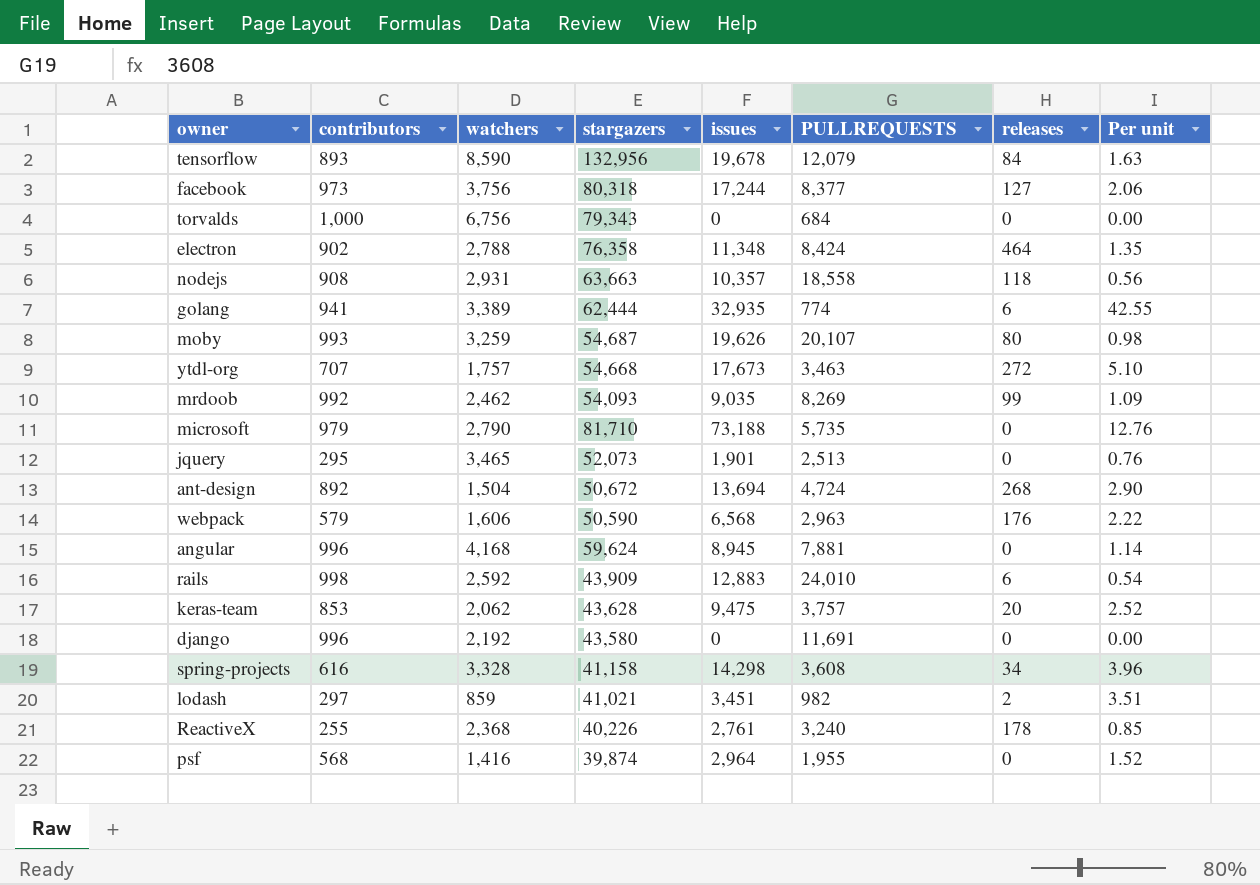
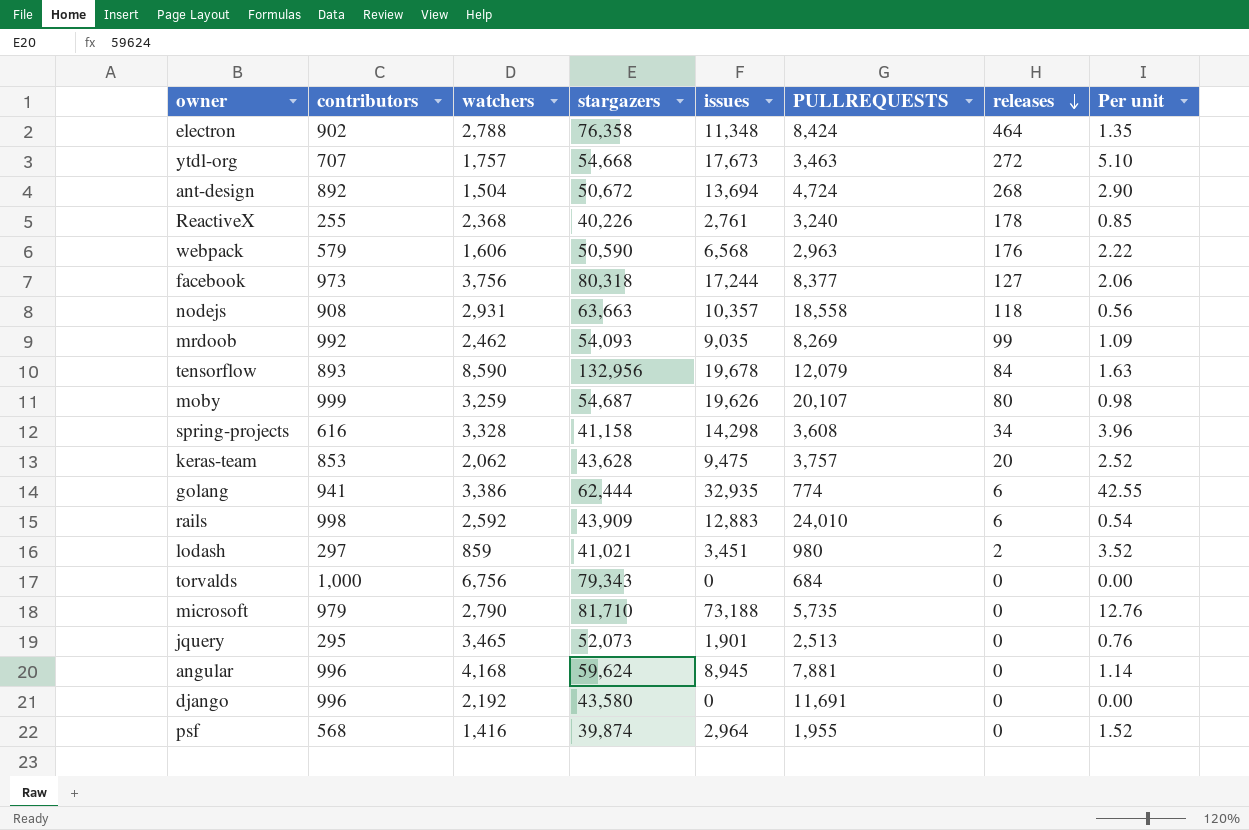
row order: none -> releases descending
moby | contributors: 993 -> 999
golang | watchers: 3,389 -> 3,386
lodash | PULLREQUESTS: 982 -> 980
lodash | Per unit: 3.51 -> 3.52

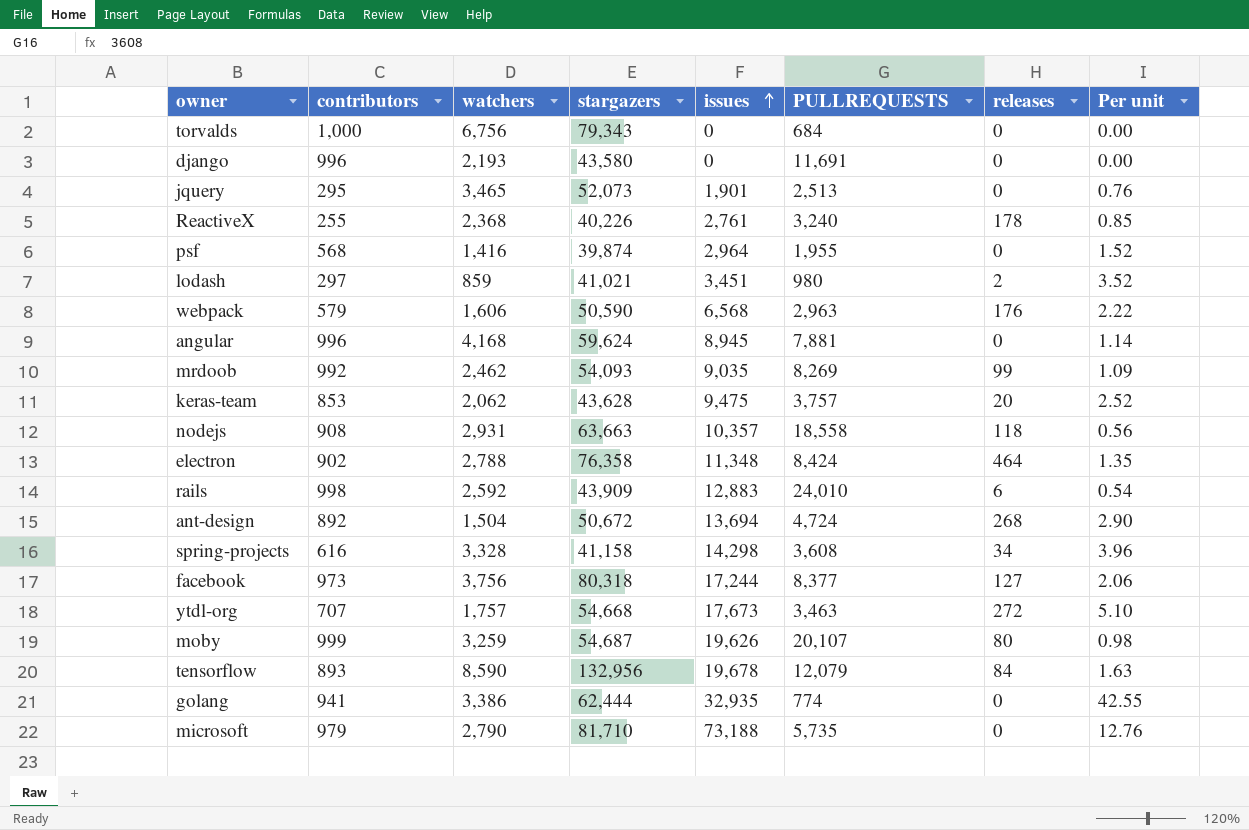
row order: releases descending -> issues ascending
django | watchers: 2,192 -> 2,193
golang | releases: 6 -> 0

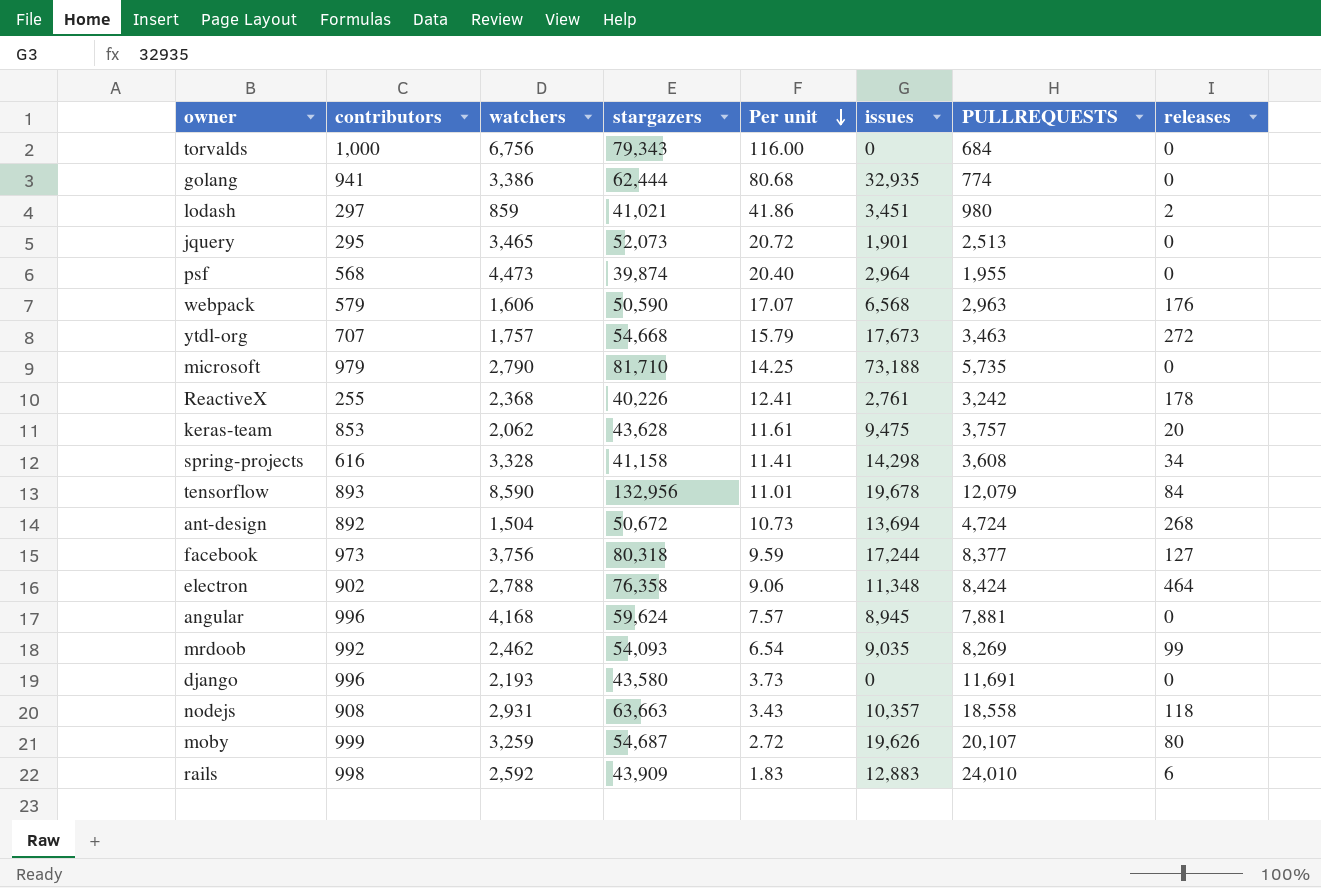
row order: issues ascending -> Per unit descending
column Per unit | formula: [issues] / [PULLREQUESTS] -> [stargazers] / [PULLREQUESTS]
column Per unit | position: 8 -> 5
psf | watchers: 1,416 -> 4,473
ReactiveX | PULLREQUESTS: 3,240 -> 3,242

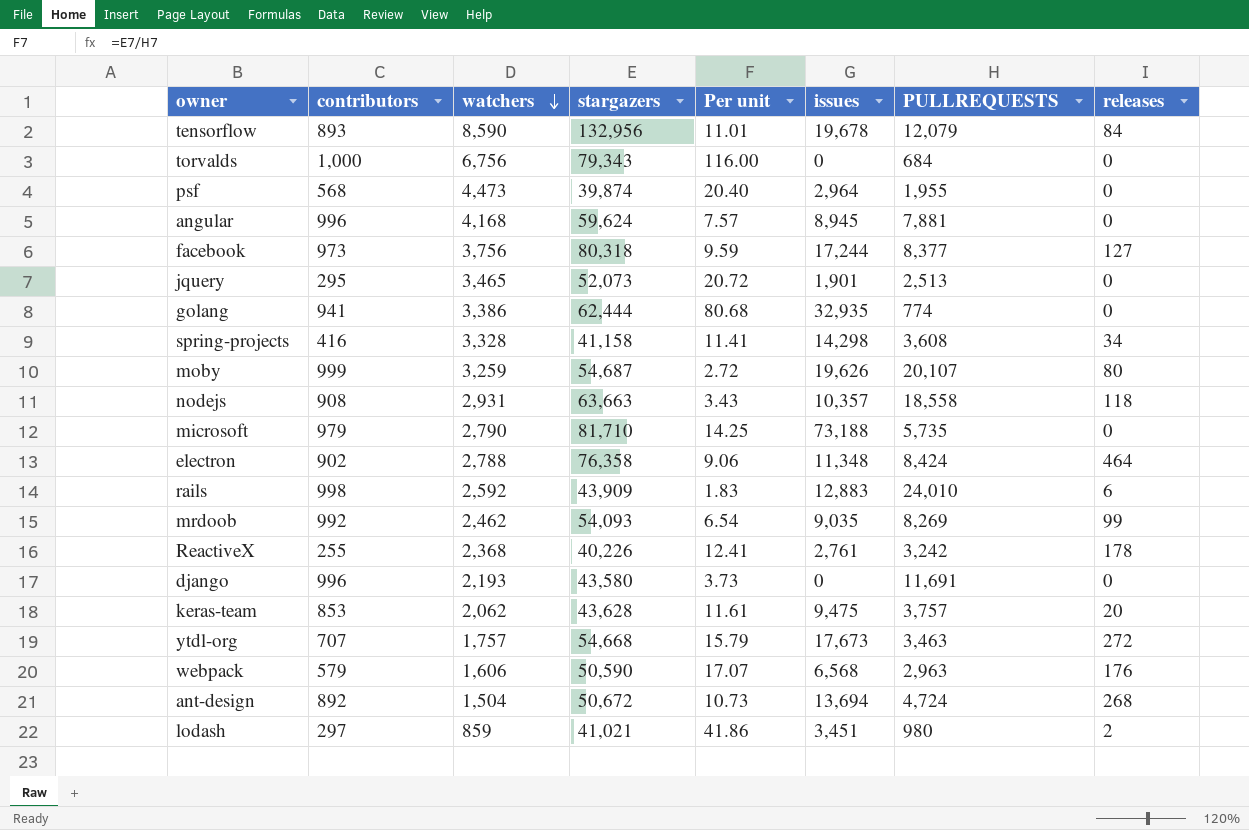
row order: Per unit descending -> watchers descending
spring-projects | contributors: 616 -> 416

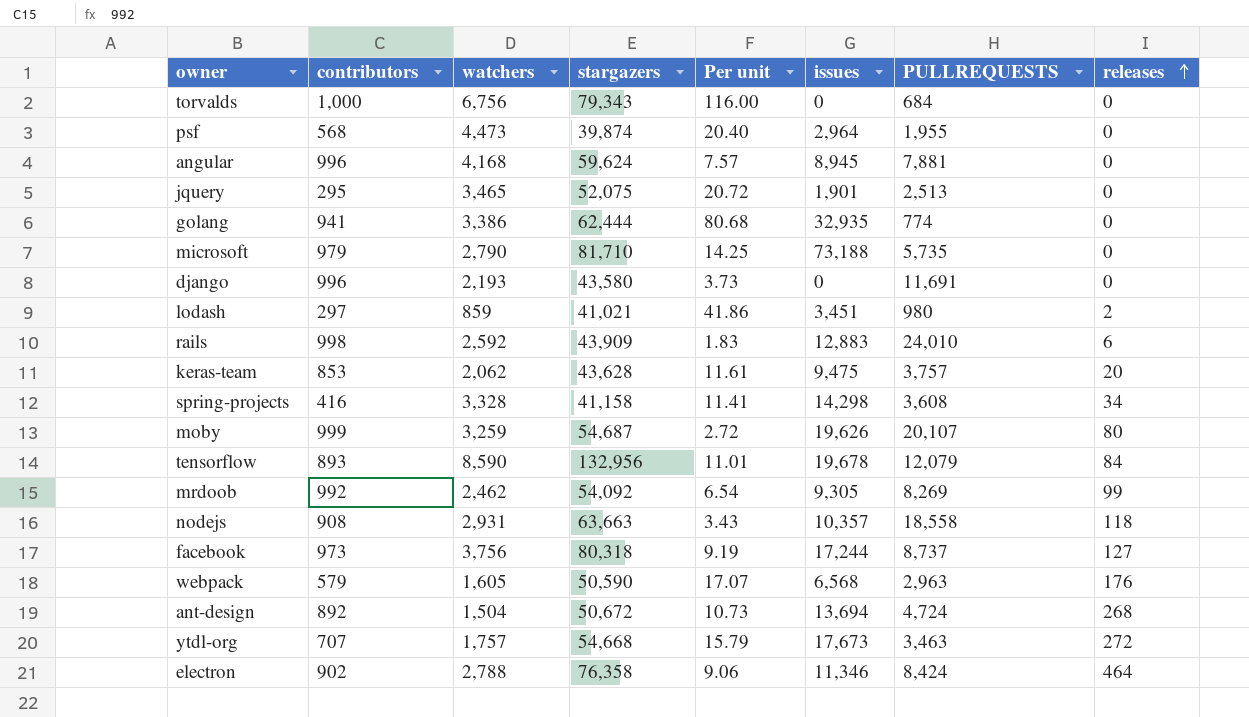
row order: watchers descending -> releases ascending
row ReactiveX: 255 | 2,368 | 40,226 | 12.41 | 2,761 | 3,242 | 178 -> none
jquery | stargazers: 52,073 -> 52,075
mrdoob | stargazers: 54,093 -> 54,092
mrdoob | issues: 9,035 -> 9,305
facebook | Per unit: 9.59 -> 9.19
facebook | PULLREQUESTS: 8,377 -> 8,737
webpack | watchers: 1,606 -> 1,605
electron | issues: 11,348 -> 11,346

